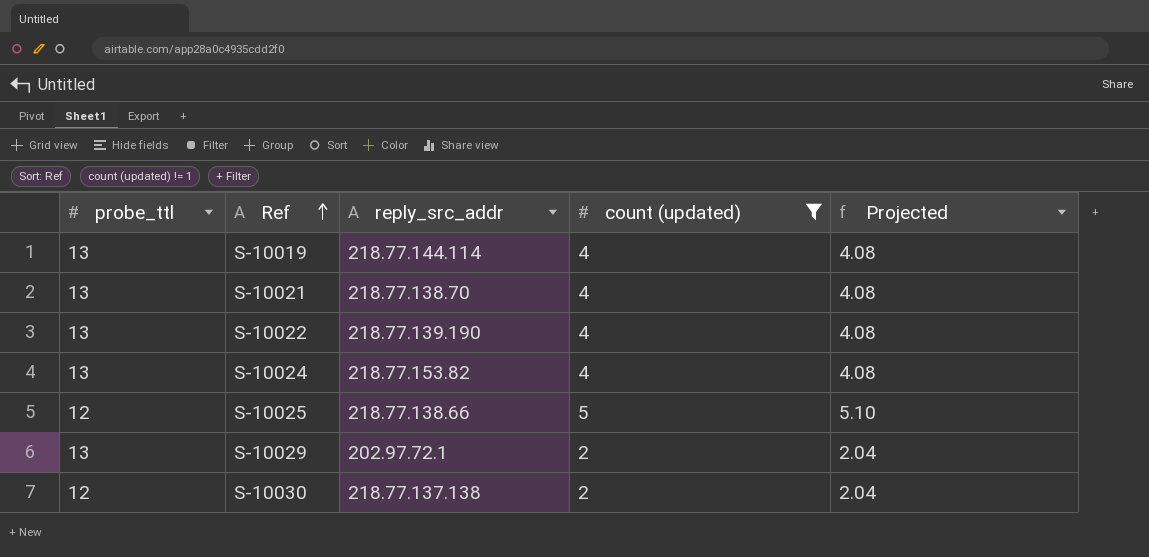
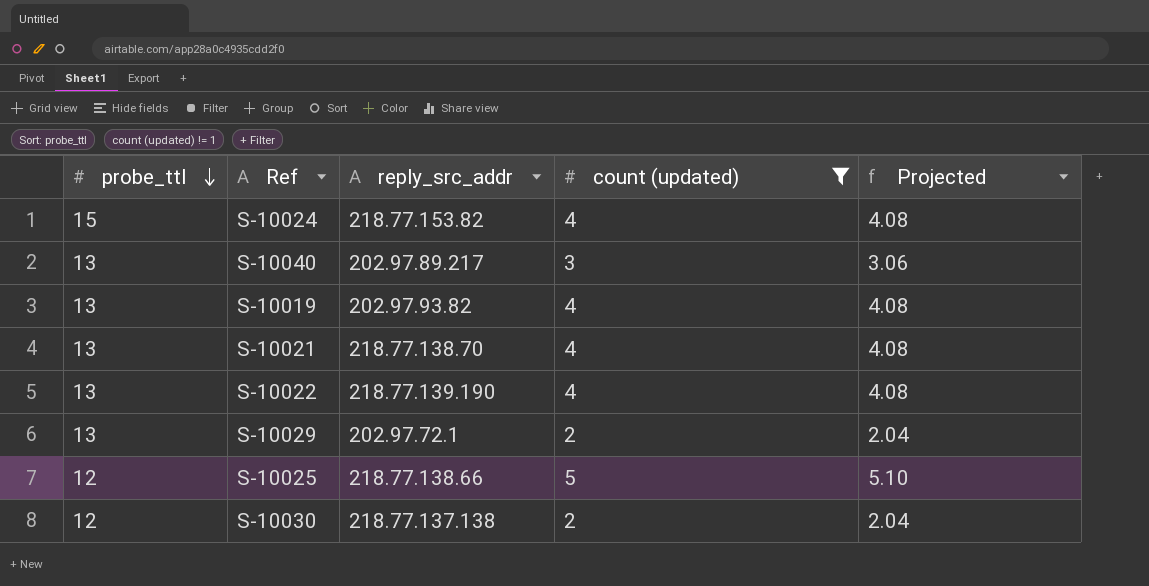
row order: Ref ascending -> probe_ttl descending
S-10024 | probe_ttl: 13 -> 15
row S-10040: none -> 13 | 202.97.89.217 | 3 | 3.06
S-10019 | reply_src_addr: 218.77.144.114 -> 202.97.93.82

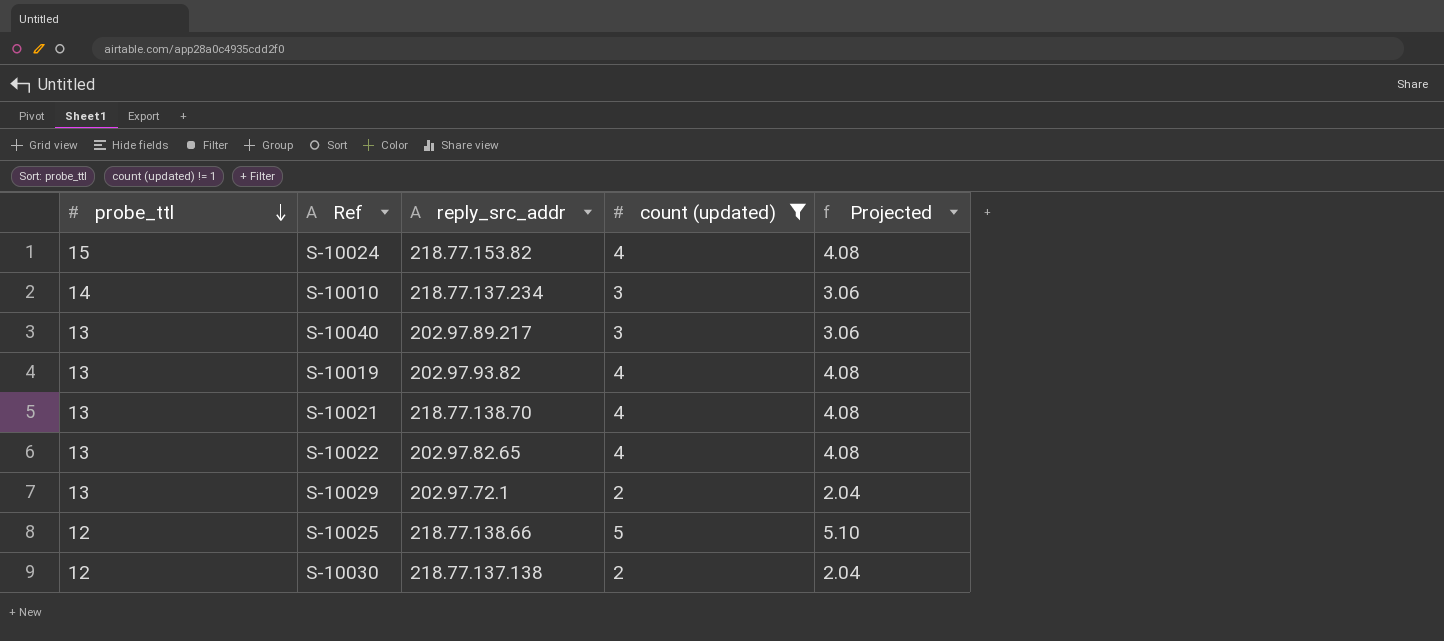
row S-10010: none -> 14 | 218.77.137.234 | 3 | 3.06
S-10022 | reply_src_addr: 218.77.139.190 -> 202.97.82.65

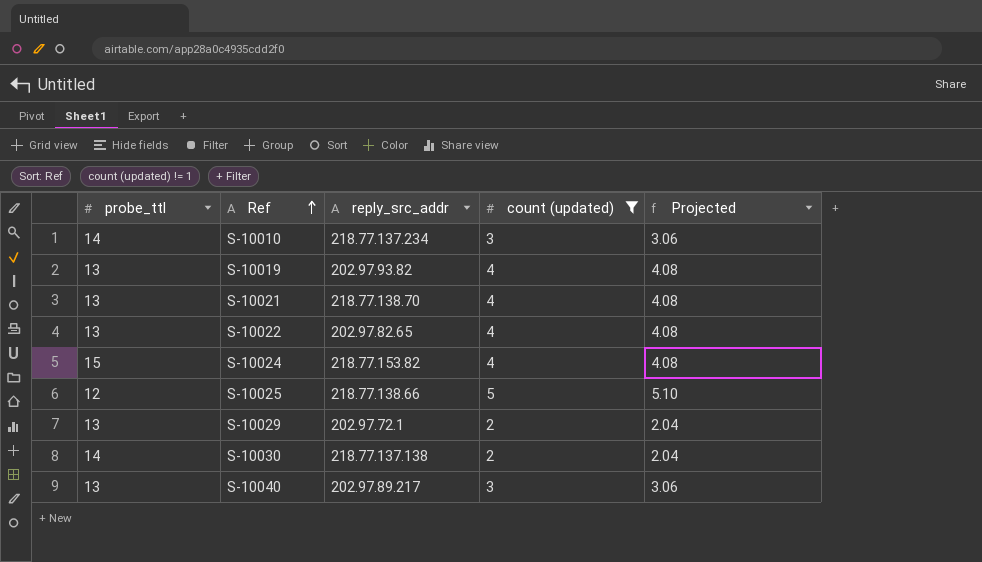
row order: probe_ttl descending -> Ref ascending
S-10030 | probe_ttl: 12 -> 14

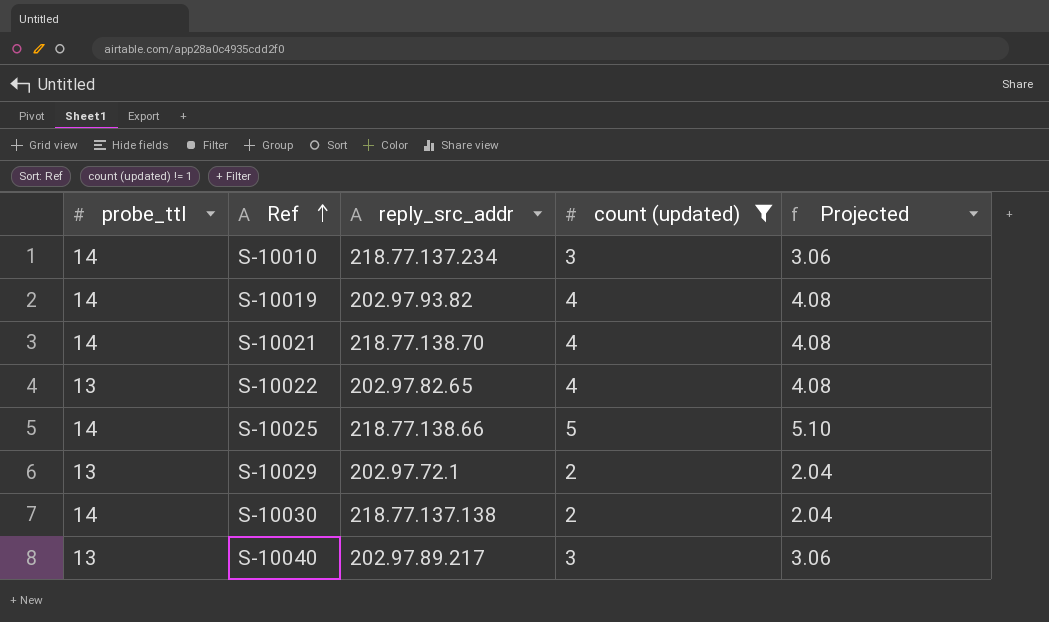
row S-10024: 15 | 218.77.153.82 | 4 | 4.08 -> none
S-10019 | probe_ttl: 13 -> 14
S-10021 | probe_ttl: 13 -> 14
S-10025 | probe_ttl: 12 -> 14

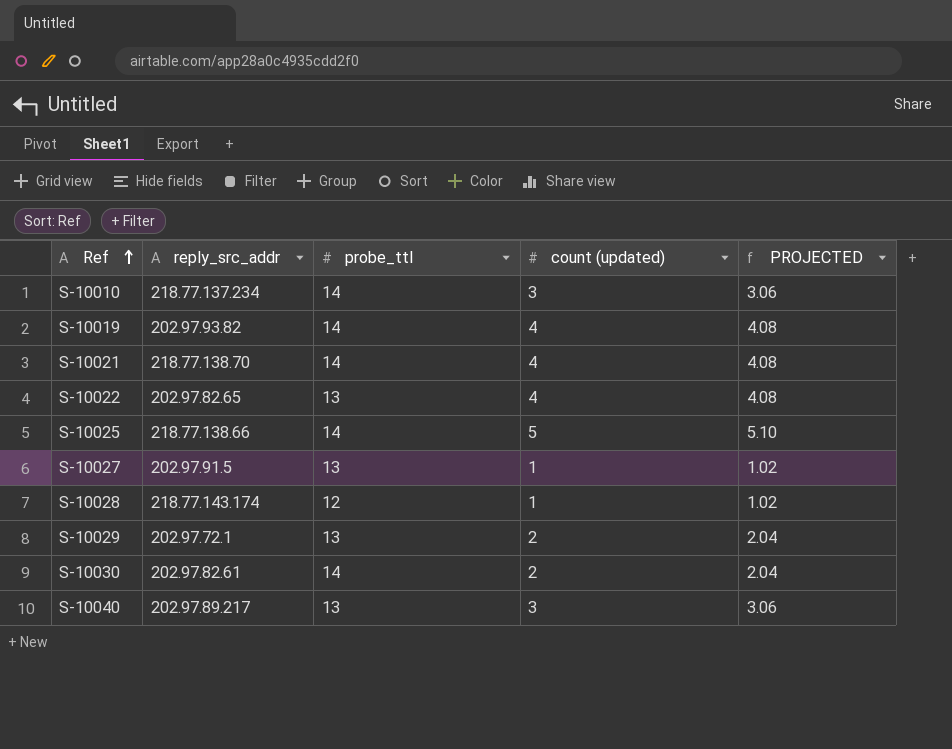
filter: count (updated) != 1 -> none
column probe_ttl | position: 1 -> 3
column name: Projected -> PROJECTED
S-10030 | reply_src_addr: 218.77.137.138 -> 202.97.82.61

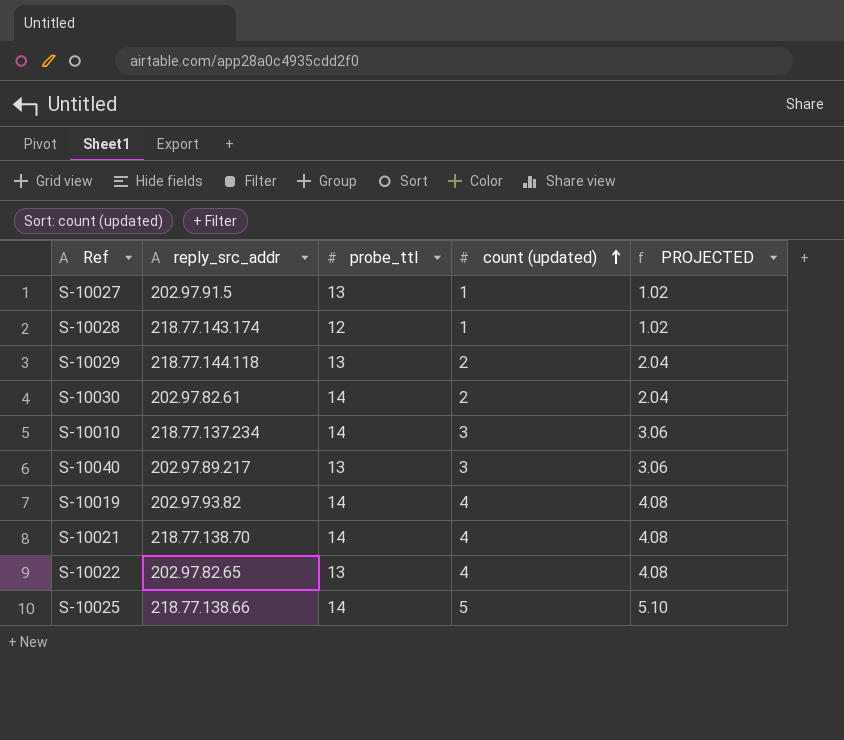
row order: Ref ascending -> count (updated) ascending
S-10029 | reply_src_addr: 202.97.72.1 -> 218.77.144.118

